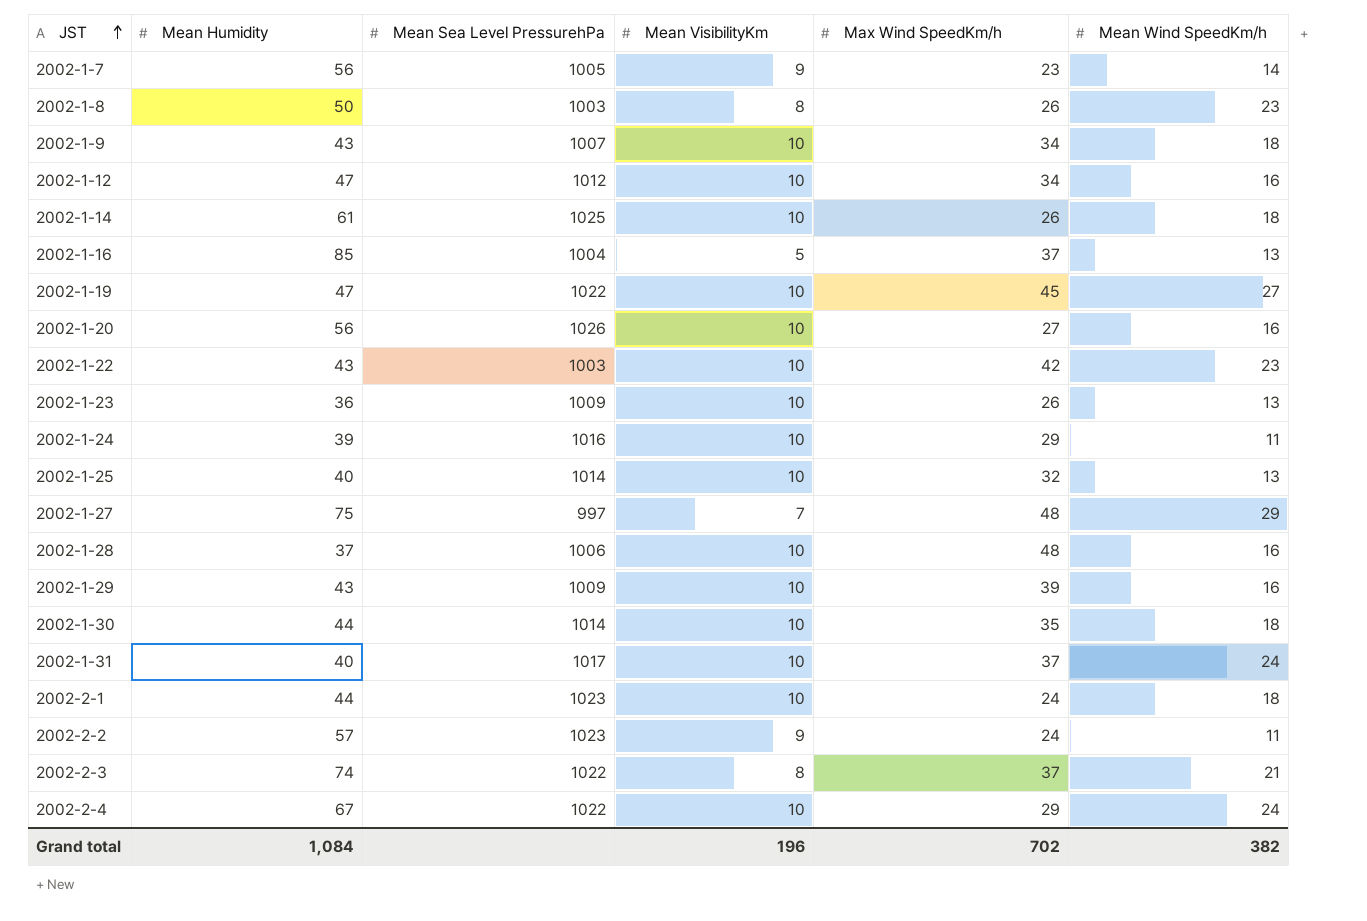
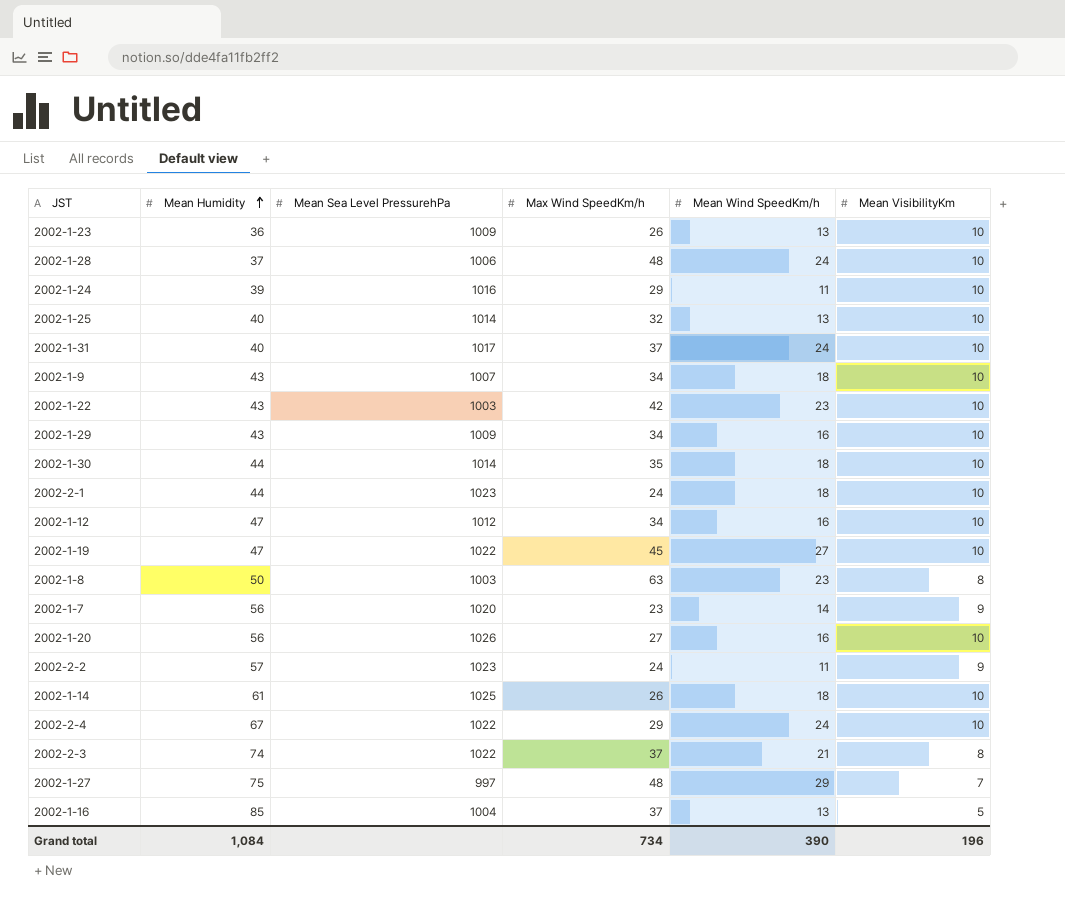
row order: JST ascending -> Mean Humidity ascending
column Mean VisibilityKm | position: 4 -> 6
2002-1-28 | Mean Wind SpeedKm/h: 16 -> 24
2002-1-29 | Max Wind SpeedKm/h: 39 -> 34
2002-1-8 | Max Wind SpeedKm/h: 26 -> 63
2002-1-7 | Mean Sea Level PressurehPa: 1005 -> 1020
Grand total | Max Wind SpeedKm/h: 702 -> 734
Grand total | Mean Wind SpeedKm/h: 382 -> 390

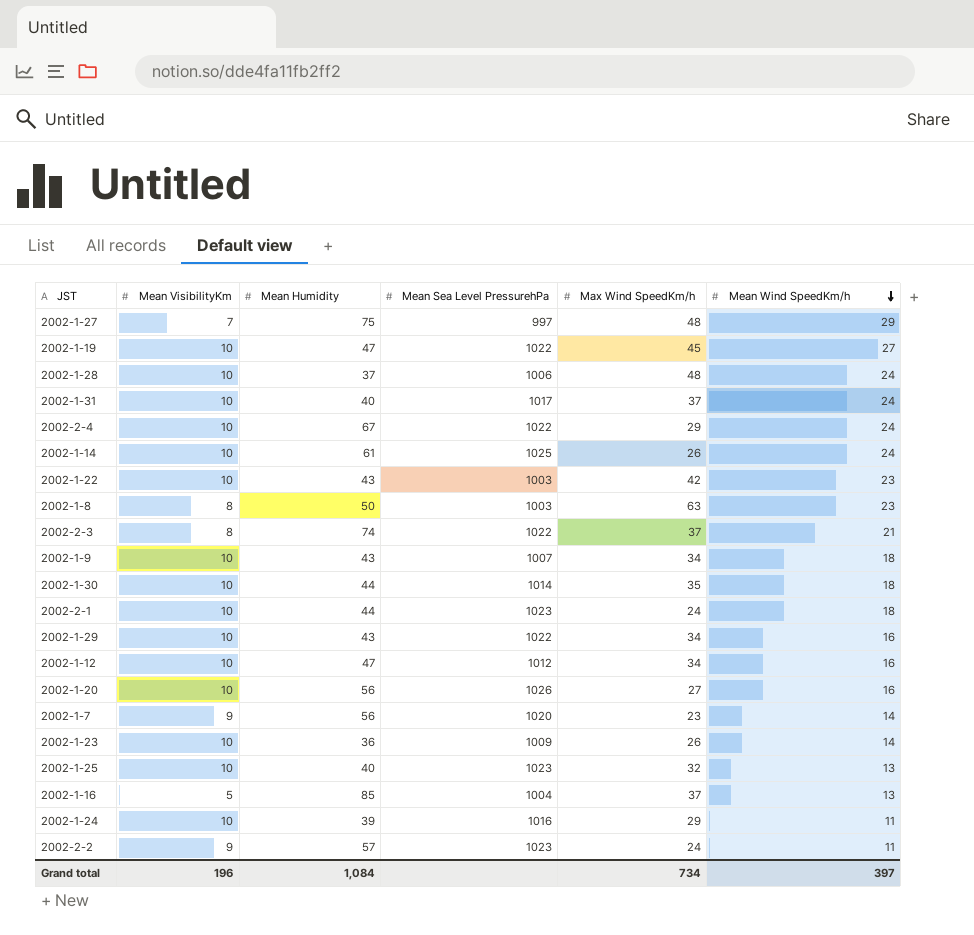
row order: Mean Humidity ascending -> Mean Wind SpeedKm/h descending
column Mean VisibilityKm | position: 6 -> 2
2002-1-14 | Mean Wind SpeedKm/h: 18 -> 24
2002-1-29 | Mean Sea Level PressurehPa: 1009 -> 1022
2002-1-23 | Mean Wind SpeedKm/h: 13 -> 14
2002-1-25 | Mean Sea Level PressurehPa: 1014 -> 1023
Grand total | Mean Wind SpeedKm/h: 390 -> 397

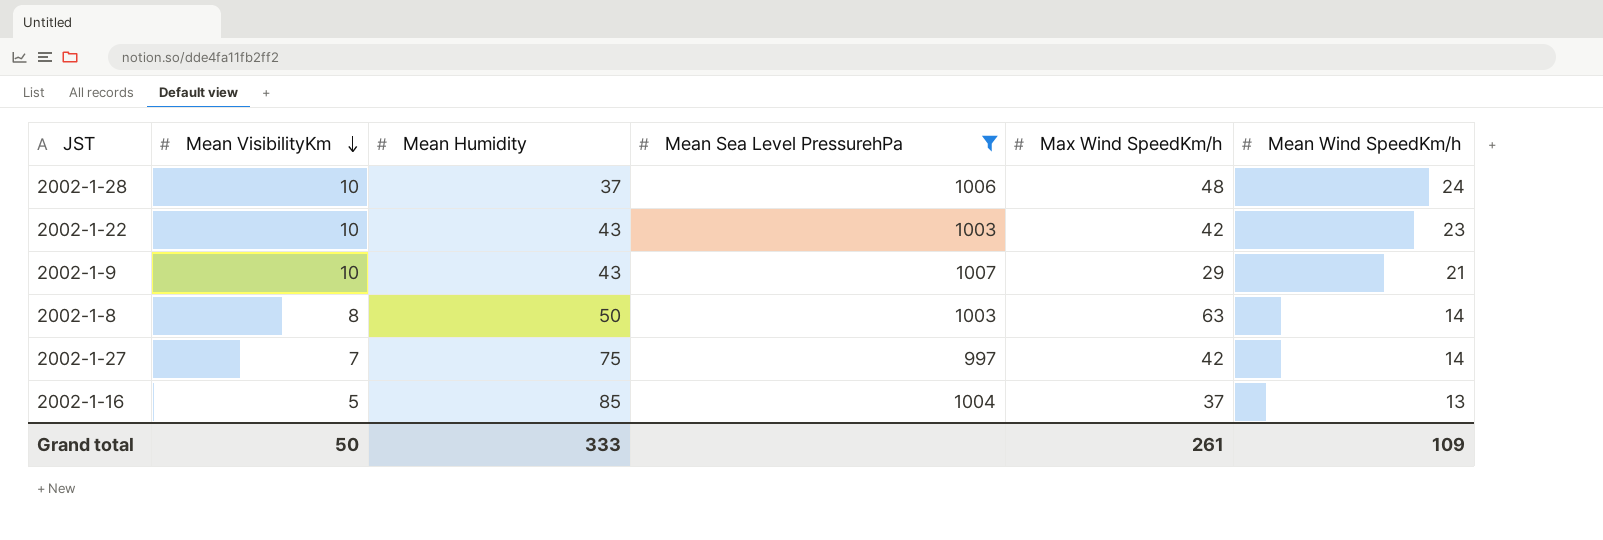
filter: none -> Mean Sea Level PressurehPa <= 1007
row order: Mean Wind SpeedKm/h descending -> Mean VisibilityKm descending
2002-1-9 | Max Wind SpeedKm/h: 34 -> 29
2002-1-9 | Mean Wind SpeedKm/h: 18 -> 21
2002-1-8 | Mean Wind SpeedKm/h: 23 -> 14
2002-1-27 | Max Wind SpeedKm/h: 48 -> 42
2002-1-27 | Mean Wind SpeedKm/h: 29 -> 14
Grand total | Mean VisibilityKm: 196 -> 50
Grand total | Mean Humidity: 1,084 -> 333
Grand total | Max Wind SpeedKm/h: 734 -> 261
Grand total | Mean Wind SpeedKm/h: 397 -> 109

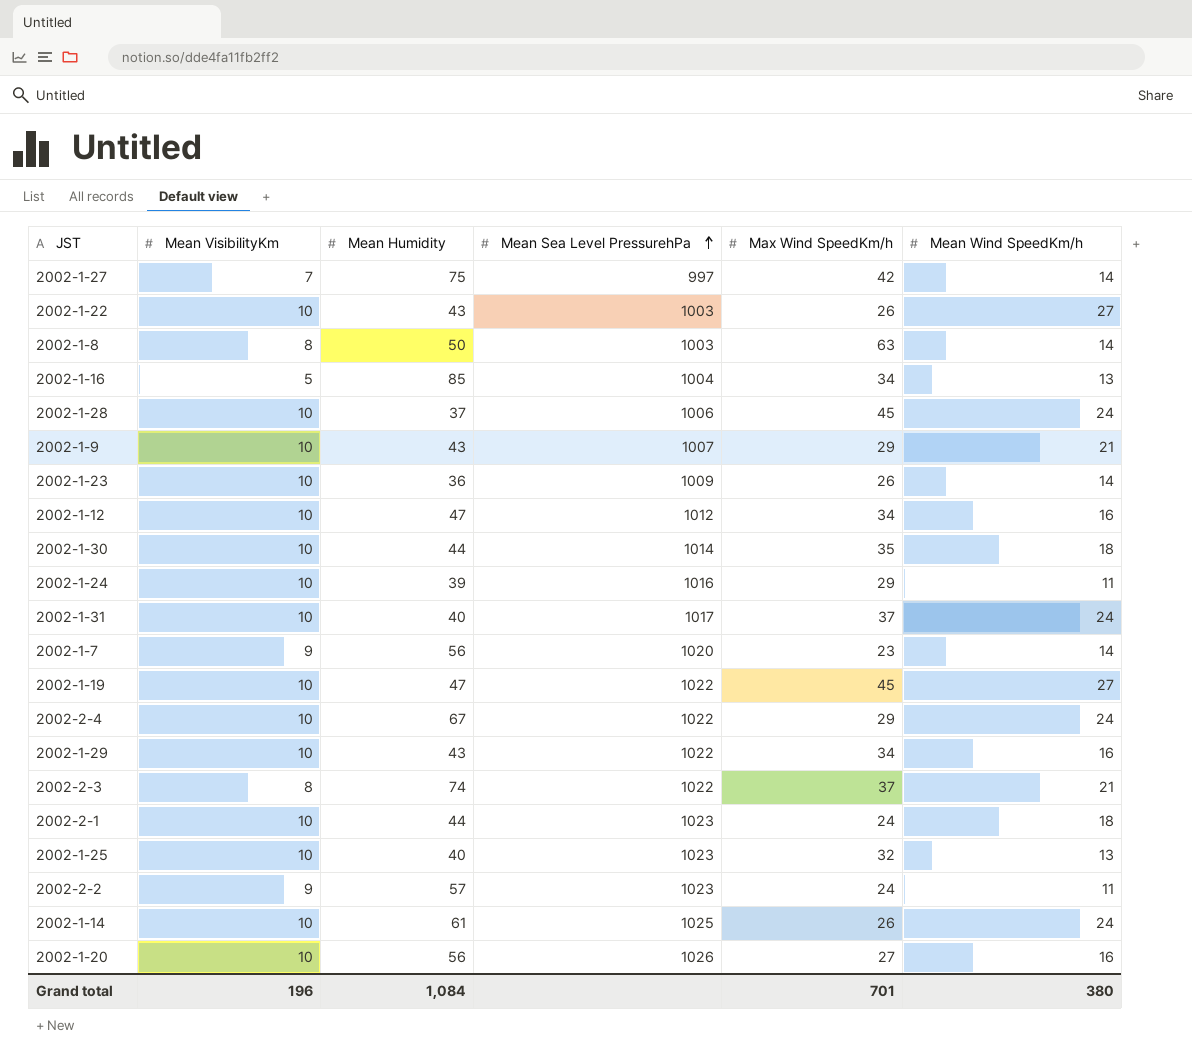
filter: Mean Sea Level PressurehPa <= 1007 -> none
row order: Mean VisibilityKm descending -> Mean Sea Level PressurehPa ascending
2002-1-22 | Max Wind SpeedKm/h: 42 -> 26
2002-1-22 | Mean Wind SpeedKm/h: 23 -> 27
2002-1-16 | Max Wind SpeedKm/h: 37 -> 34
2002-1-28 | Max Wind SpeedKm/h: 48 -> 45
Grand total | Mean VisibilityKm: 50 -> 196
Grand total | Mean Humidity: 333 -> 1,084
Grand total | Max Wind SpeedKm/h: 261 -> 701
Grand total | Mean Wind SpeedKm/h: 109 -> 380

